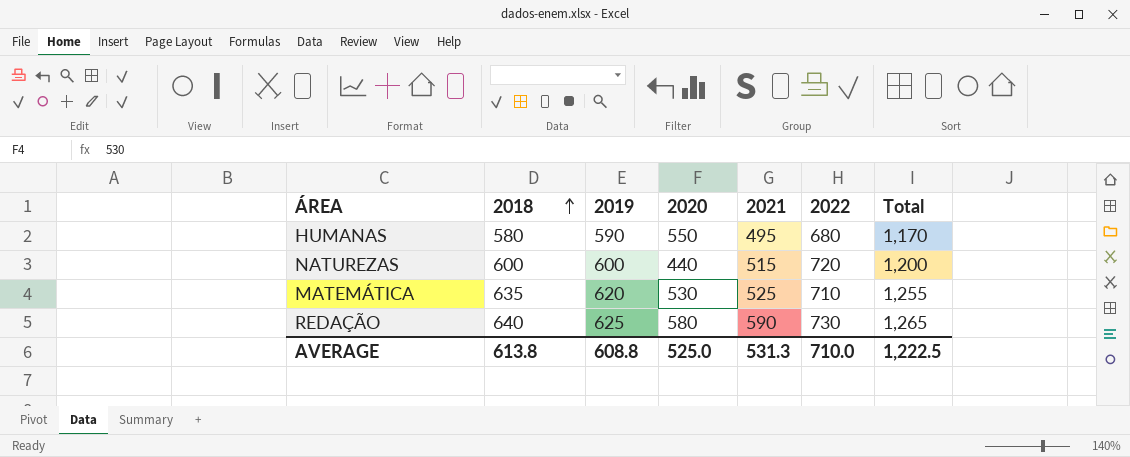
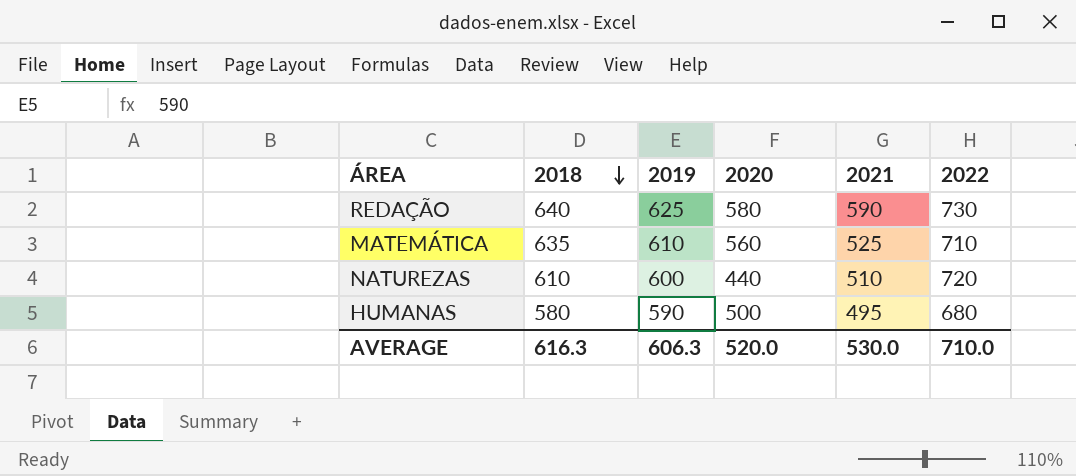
row order: 2018 ascending -> 2018 descending
column Total | formula: [2018] + [2019] -> none
MATEMÁTICA | 2019: 620 -> 610
MATEMÁTICA | 2020: 530 -> 560
NATUREZAS | 2018: 600 -> 610
NATUREZAS | 2021: 515 -> 510
HUMANAS | 2020: 550 -> 500
AVERAGE | 2018: 613.8 -> 616.3
AVERAGE | 2019: 608.8 -> 606.3
AVERAGE | 2020: 525.0 -> 520.0
AVERAGE | 2021: 531.3 -> 530.0

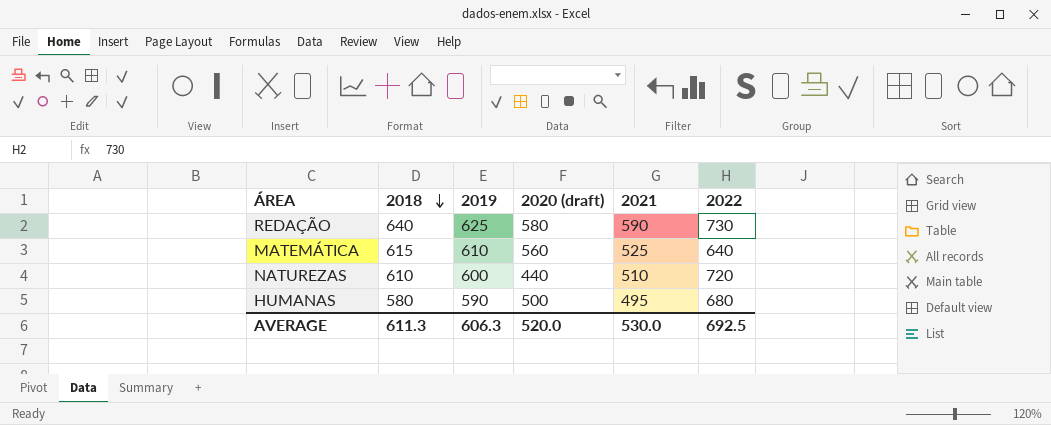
column name: 2020 -> 2020 (draft)
MATEMÁTICA | 2018: 635 -> 615
MATEMÁTICA | 2022: 710 -> 640
AVERAGE | 2018: 616.3 -> 611.3
AVERAGE | 2022: 710.0 -> 692.5

